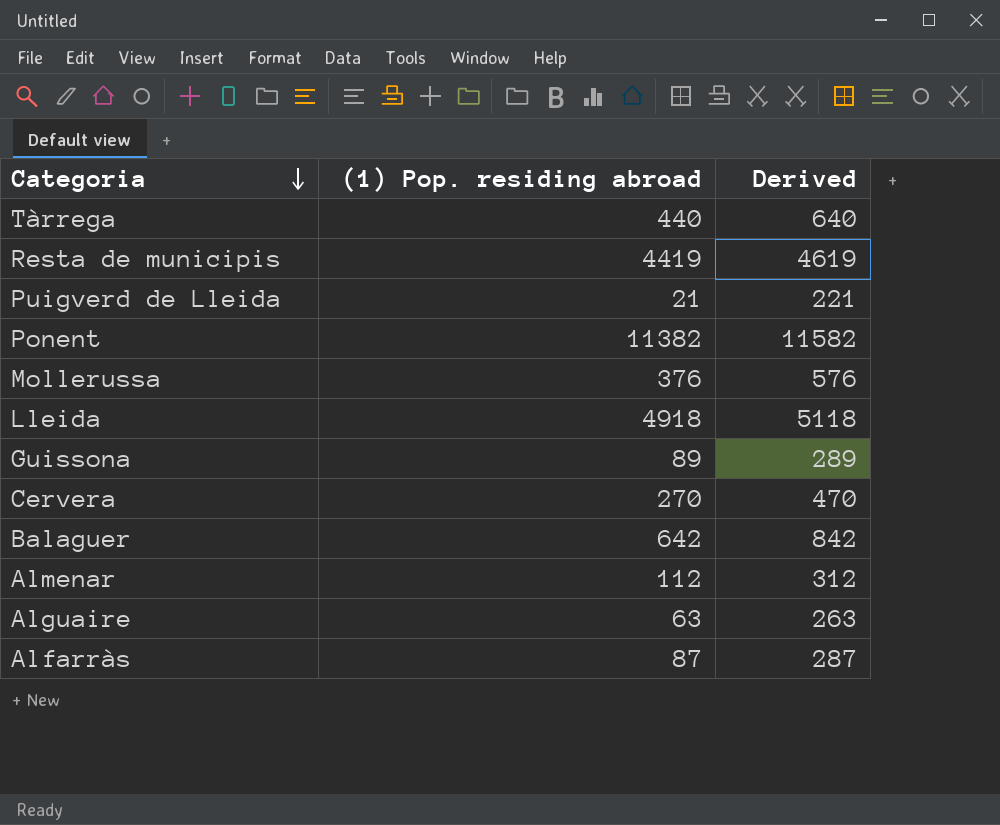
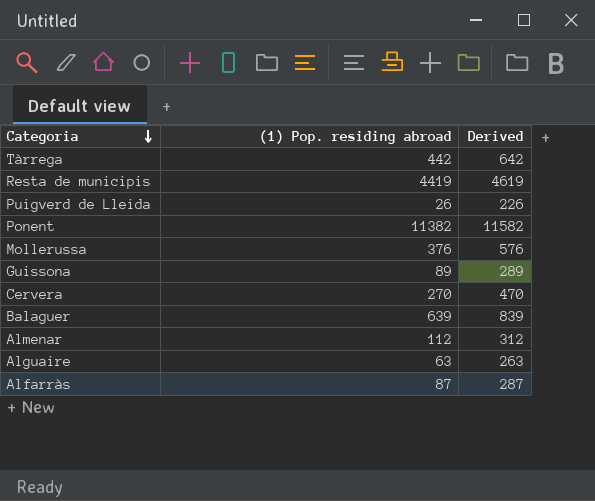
row Lleida: 4918 | 5118 -> none
Tàrrega | (1) Pop. residing abroad: 440 -> 442
Tàrrega | Derived: 640 -> 642
Puigverd de Lleida | (1) Pop. residing abroad: 21 -> 26
Puigverd de Lleida | Derived: 221 -> 226
Balaguer | (1) Pop. residing abroad: 642 -> 639
Balaguer | Derived: 842 -> 839

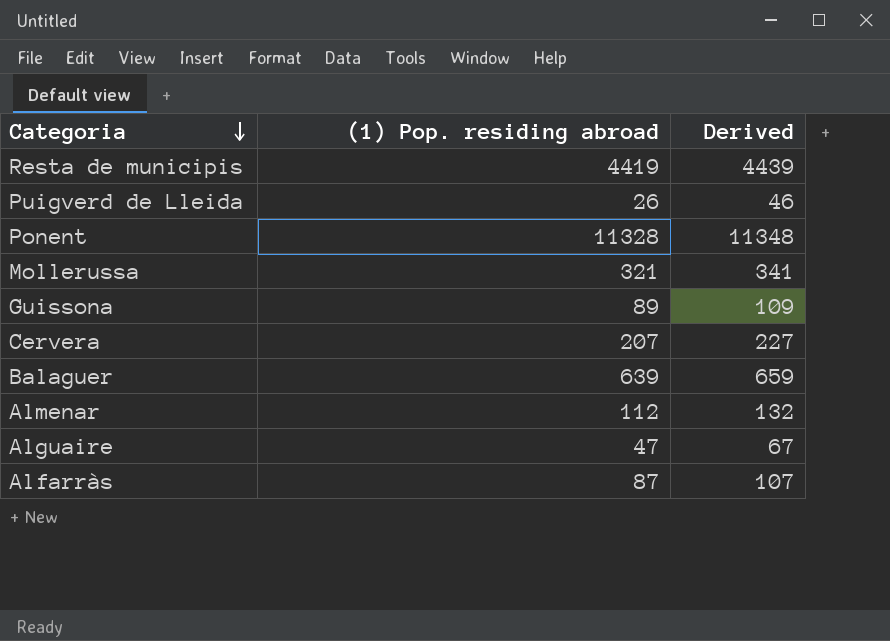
column Derived | formula: [(1) Pop. residing abroad] + 200 -> [(1) Pop. residing abroad] + 20
row Tàrrega: 442 | 642 -> none
Ponent | (1) Pop. residing abroad: 11382 -> 11328
Mollerussa | (1) Pop. residing abroad: 376 -> 321
Cervera | (1) Pop. residing abroad: 270 -> 207
Alguaire | (1) Pop. residing abroad: 63 -> 47

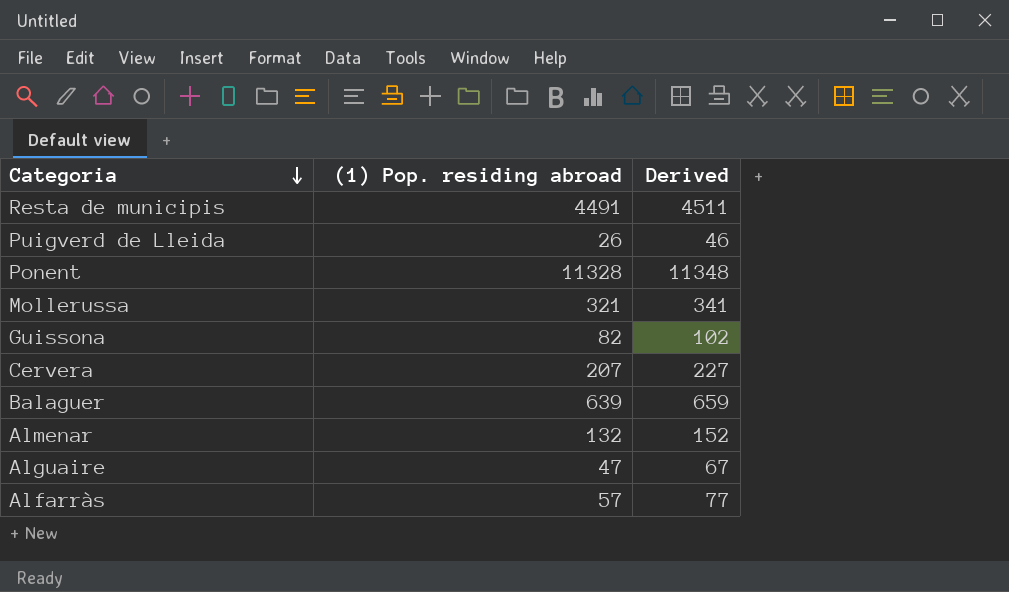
Resta de municipis | (1) Pop. residing abroad: 4419 -> 4491
Resta de municipis | Derived: 4439 -> 4511
Guissona | (1) Pop. residing abroad: 89 -> 82
Guissona | Derived: 109 -> 102
Almenar | (1) Pop. residing abroad: 112 -> 132
Almenar | Derived: 132 -> 152
Alfarràs | (1) Pop. residing abroad: 87 -> 57
Alfarràs | Derived: 107 -> 77

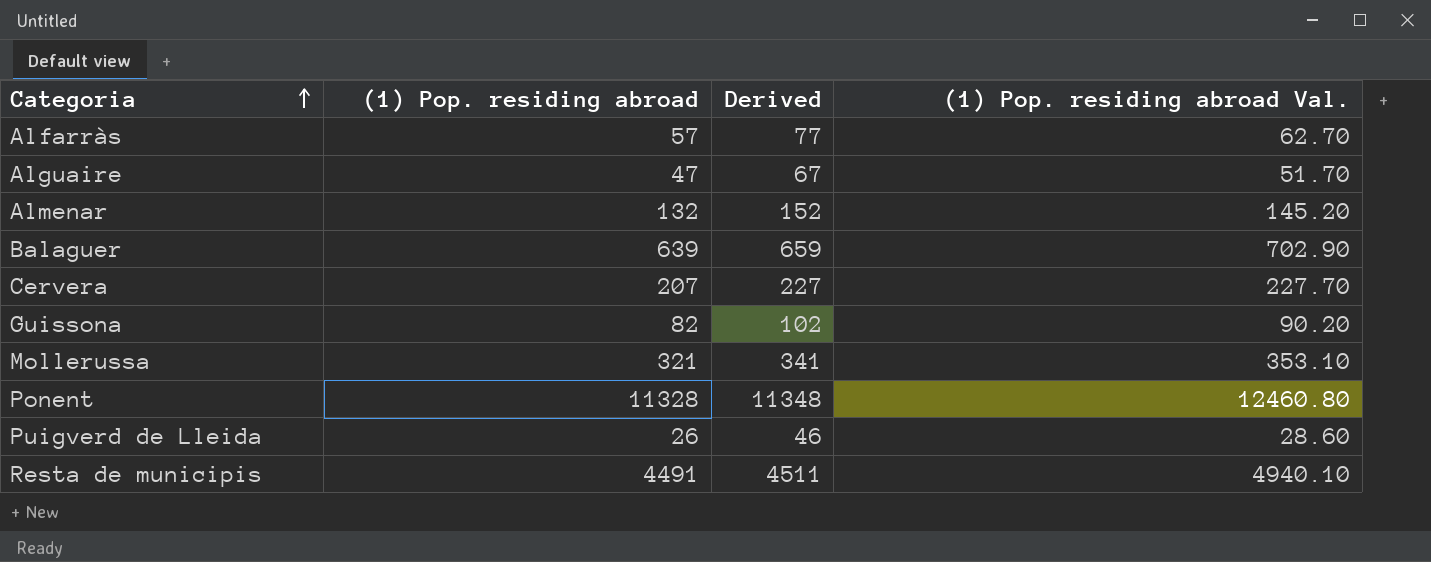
row order: Categoria descending -> Categoria ascending
column (1) Pop. residing abroad Val. | formula: none -> [(1) Pop. residing abroad] * 1.1

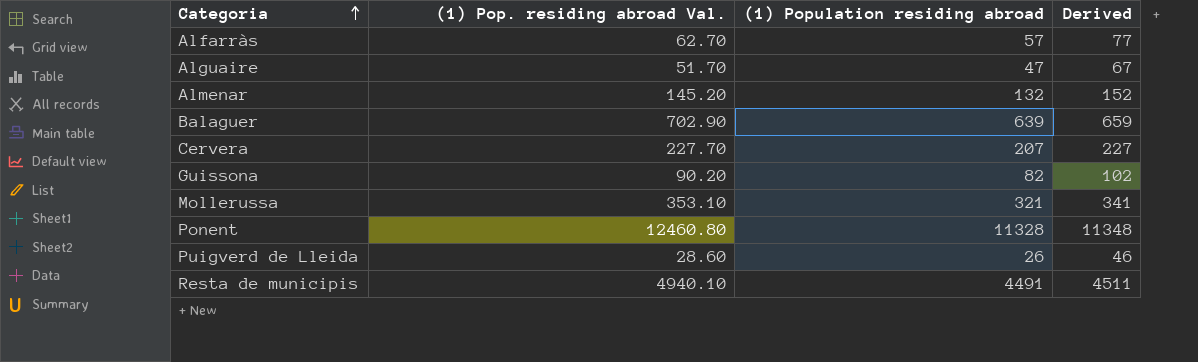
column (1) Pop. residing abroad Val. | position: 4 -> 2
column name: (1) Pop. residing abroad -> (1) Population residing abroad

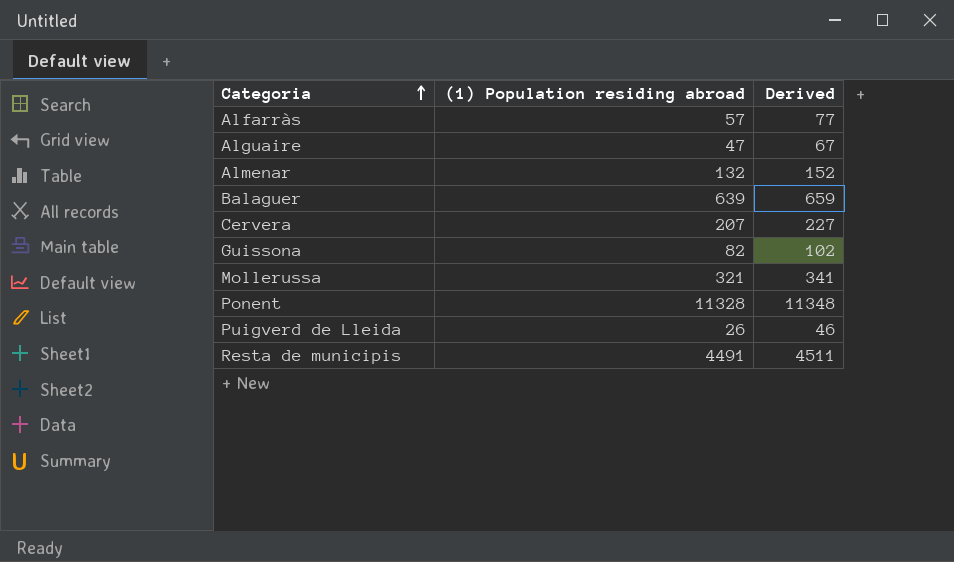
column (1) Pop. residing abroad Val. | formula: [(1) Population residing abroad] * 1.1 -> none

